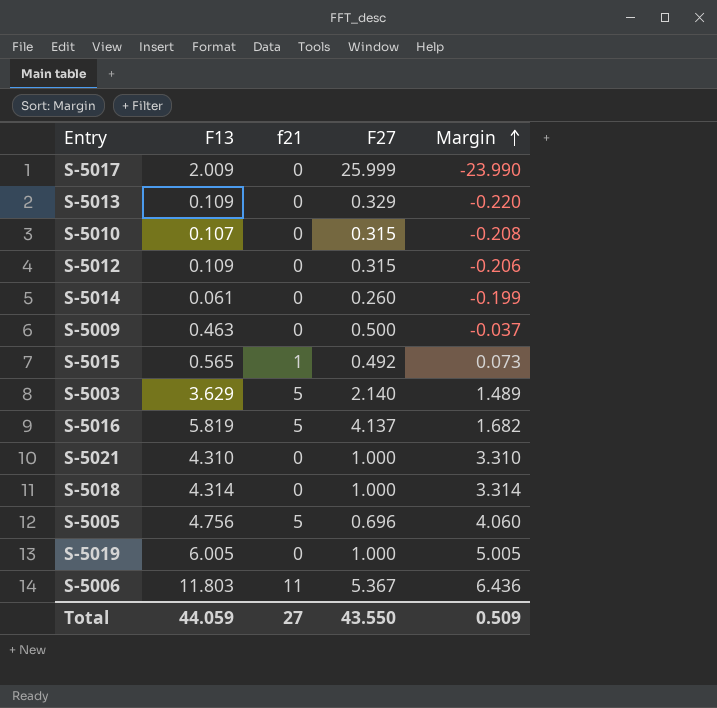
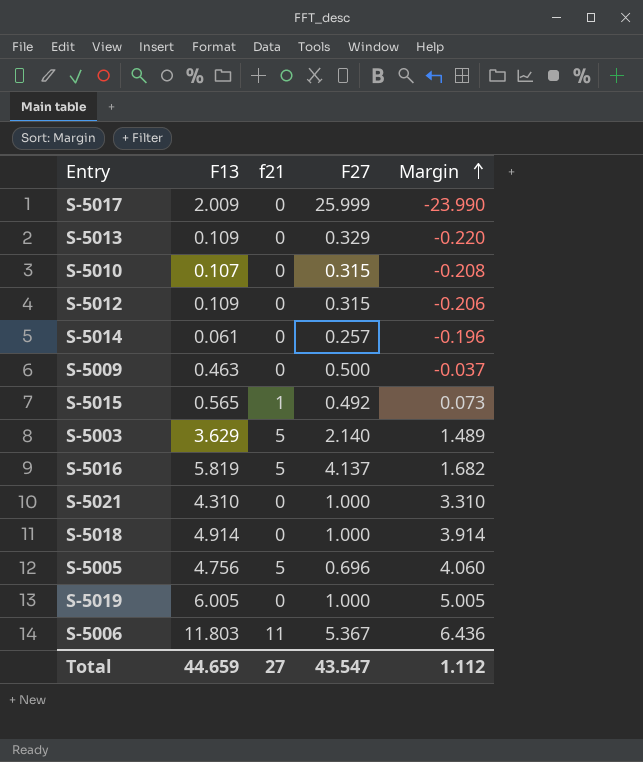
S-5014 | F27: 0.260 -> 0.257
S-5014 | Margin: -0.199 -> -0.196
S-5018 | F13: 4.314 -> 4.914
S-5018 | Margin: 3.314 -> 3.914
Total | F13: 44.059 -> 44.659
Total | F27: 43.550 -> 43.547
Total | Margin: 0.509 -> 1.112

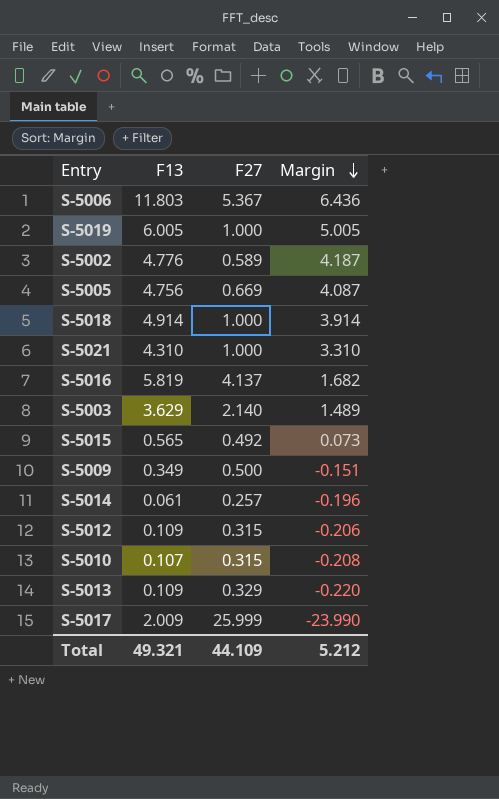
row order: Margin ascending -> Margin descending
column f21 | position: 3 -> none
row S-5002: none -> 4.776 | 0.589 | 4.187
S-5005 | F27: 0.696 -> 0.669
S-5005 | Margin: 4.060 -> 4.087
S-5009 | F13: 0.463 -> 0.349
S-5009 | Margin: -0.037 -> -0.151
Total | F13: 44.659 -> 49.321
Total | F27: 43.547 -> 44.109
Total | Margin: 1.112 -> 5.212

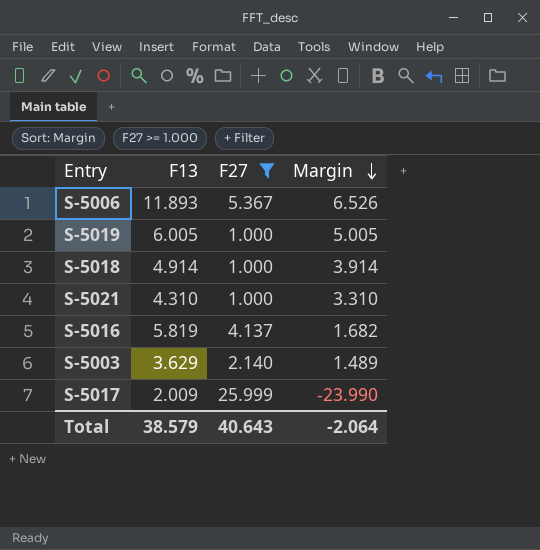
filter: none -> F27 >= 1.000
S-5006 | F13: 11.803 -> 11.893
S-5006 | Margin: 6.436 -> 6.526
Total | F13: 49.321 -> 38.579
Total | F27: 44.109 -> 40.643
Total | Margin: 5.212 -> -2.064

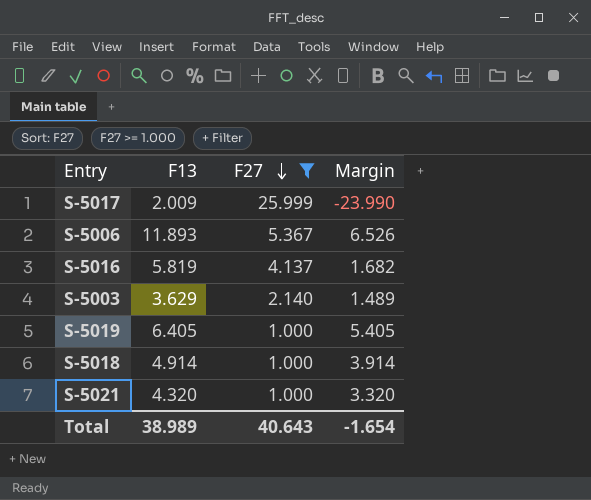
row order: Margin descending -> F27 descending
S-5019 | F13: 6.005 -> 6.405
S-5019 | Margin: 5.005 -> 5.405
S-5021 | F13: 4.310 -> 4.320
S-5021 | Margin: 3.310 -> 3.320
Total | F13: 38.579 -> 38.989
Total | Margin: -2.064 -> -1.654

